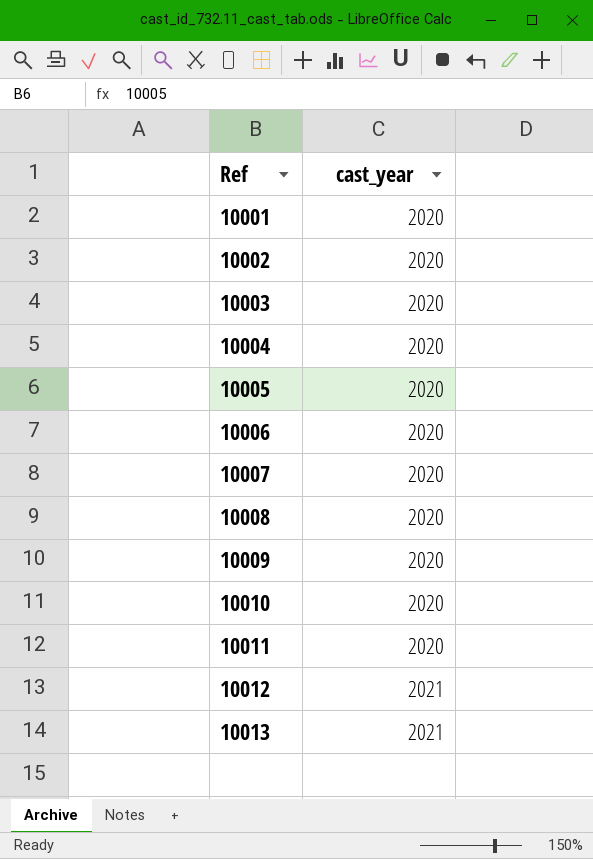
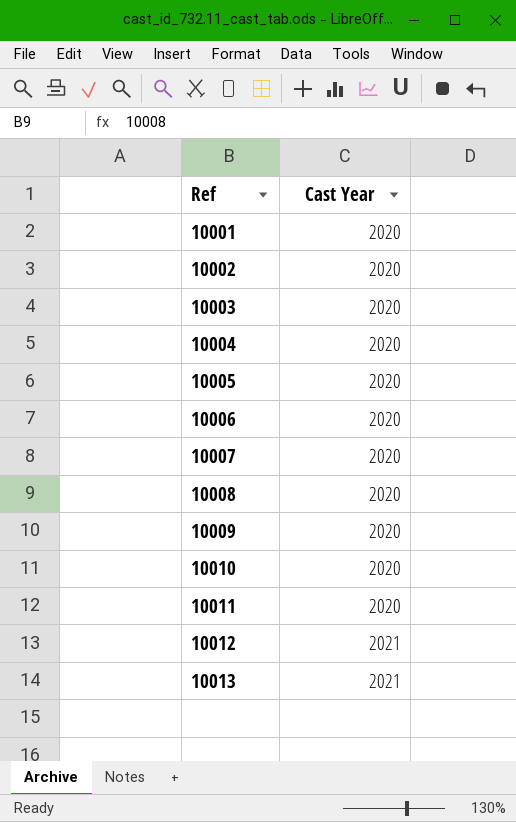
column name: cast_year -> Cast Year

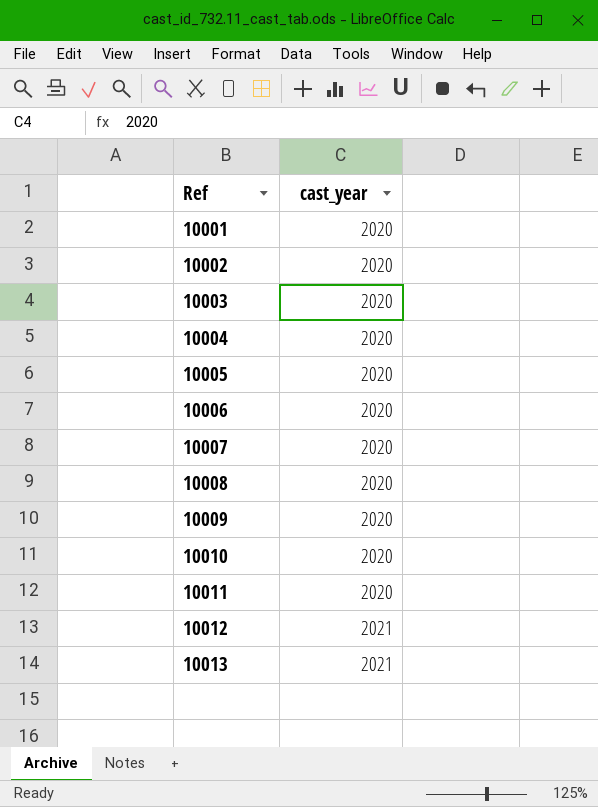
column name: Cast Year -> cast_year

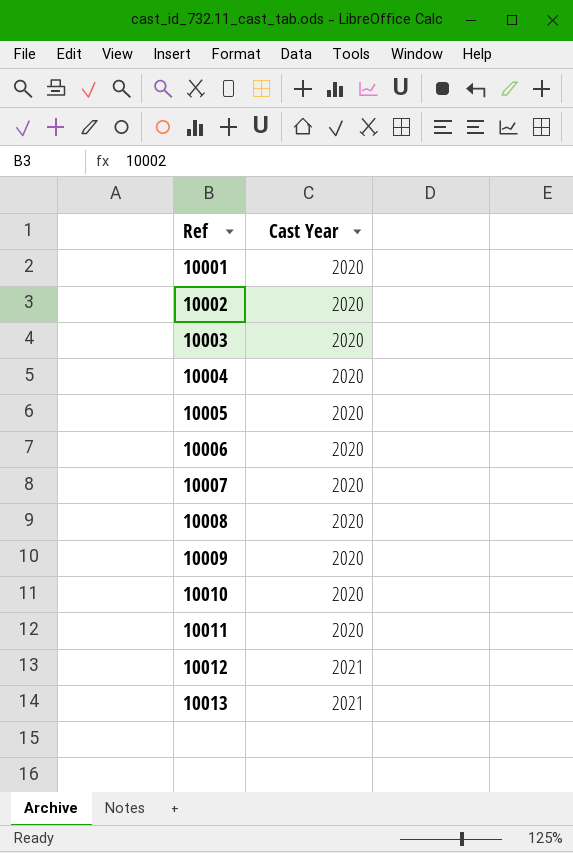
column name: cast_year -> Cast Year

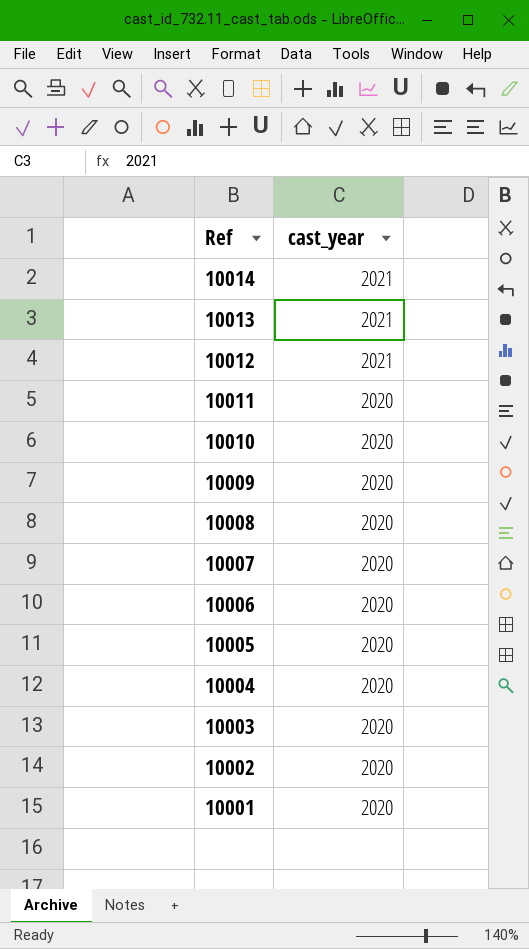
row order: Ref ascending -> Ref descending
column name: Cast Year -> cast_year
row 10014: none -> 2021

